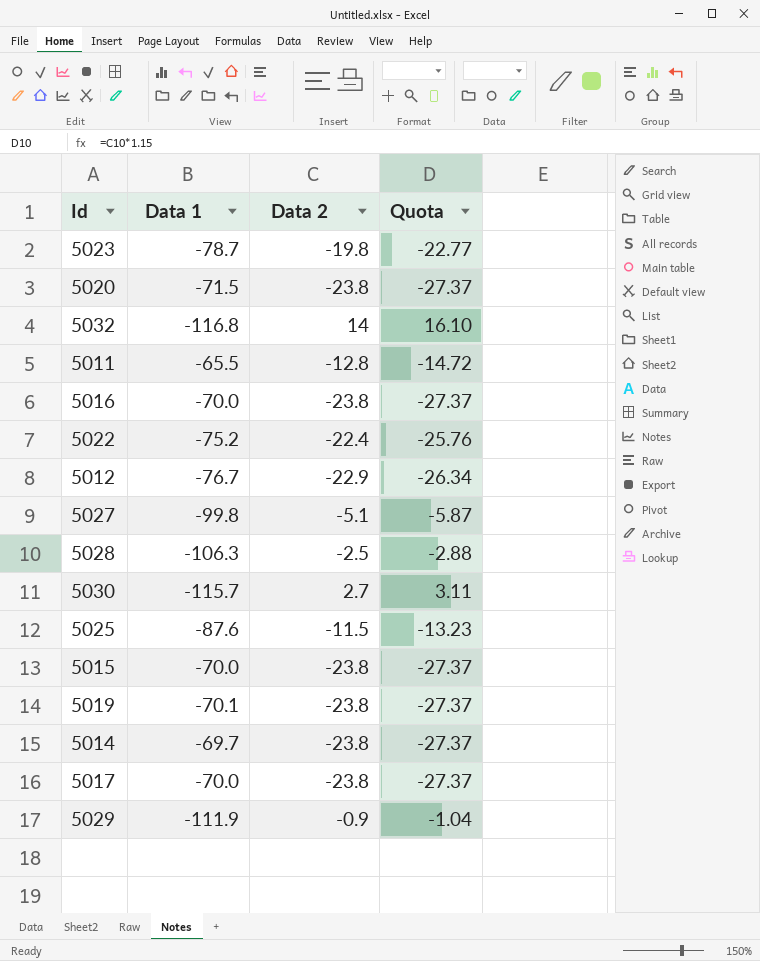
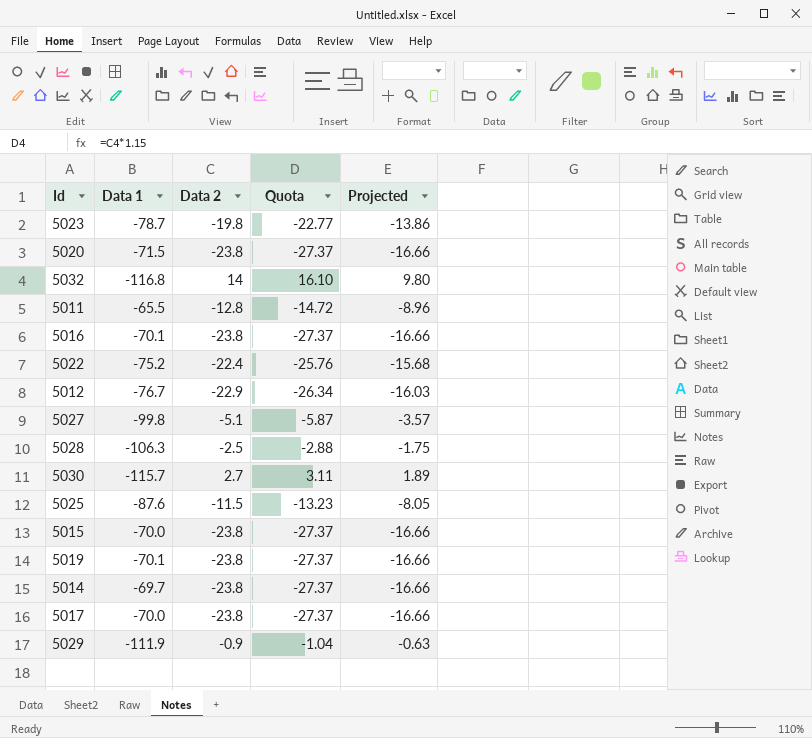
column Projected | formula: none -> [Data 2] * 0.7
5016 | Data 1: -70.0 -> -70.1

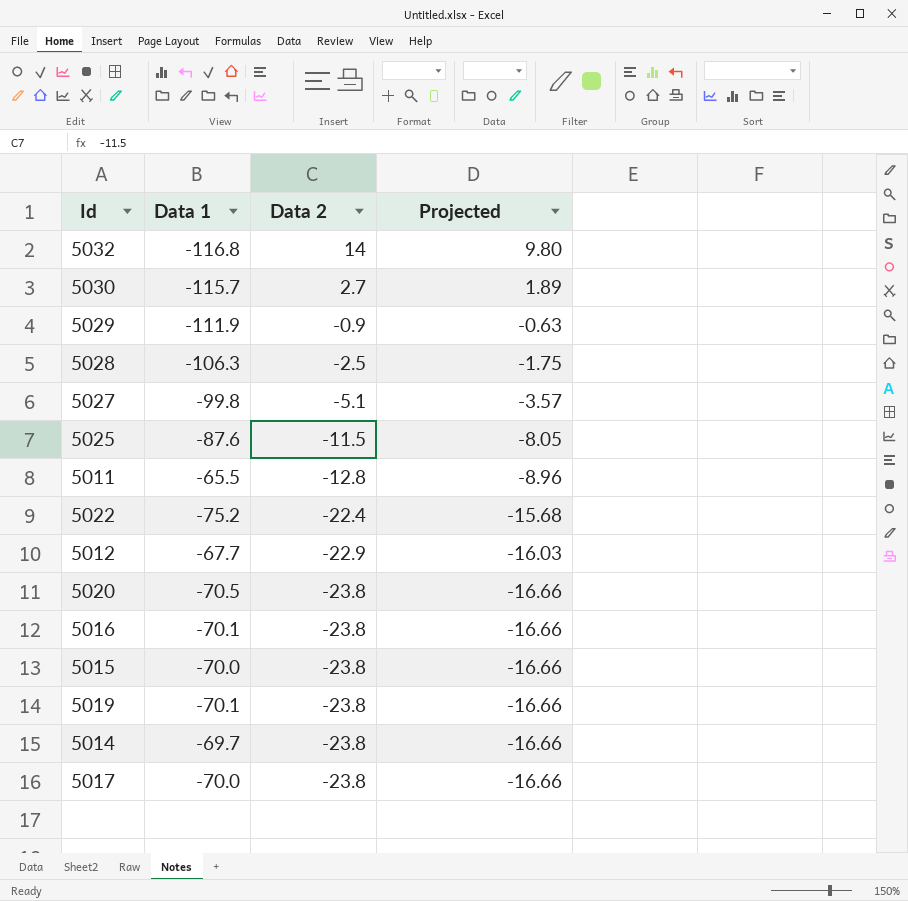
row order: none -> Data 2 descending
column Quota | formula: [Data 2] * 1.15 -> none
row 5023: -78.7 | -19.8 | -22.77 | -13.86 -> none
5012 | Data 1: -76.7 -> -67.7
5020 | Data 1: -71.5 -> -70.5

